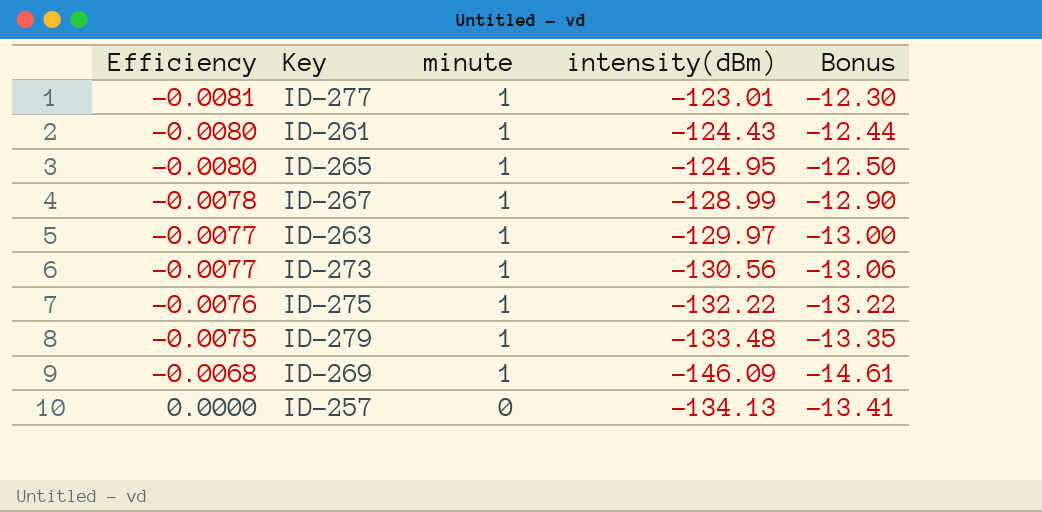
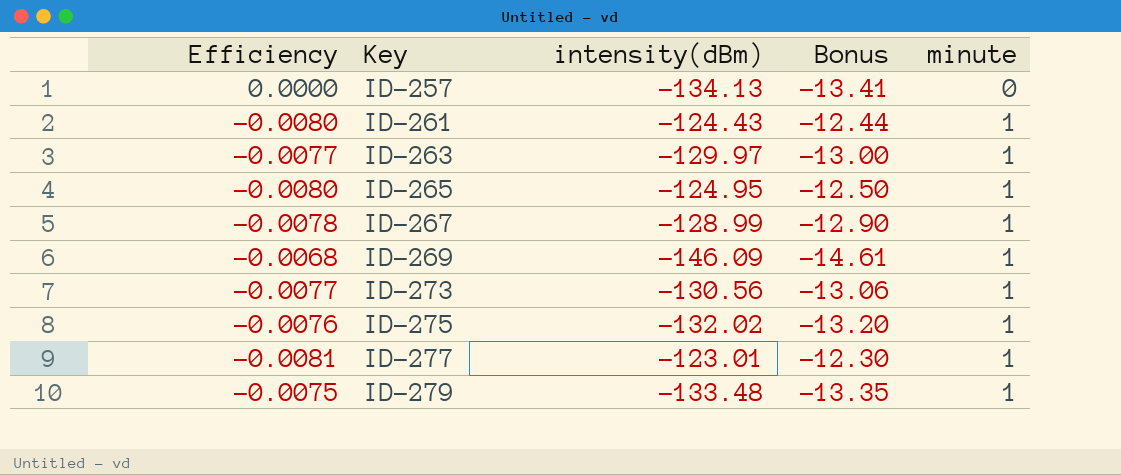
row order: Efficiency ascending -> Key ascending
column minute | position: 3 -> 5
ID-275 | intensity(dBm): -132.22 -> -132.02
ID-275 | Bonus: -13.22 -> -13.20

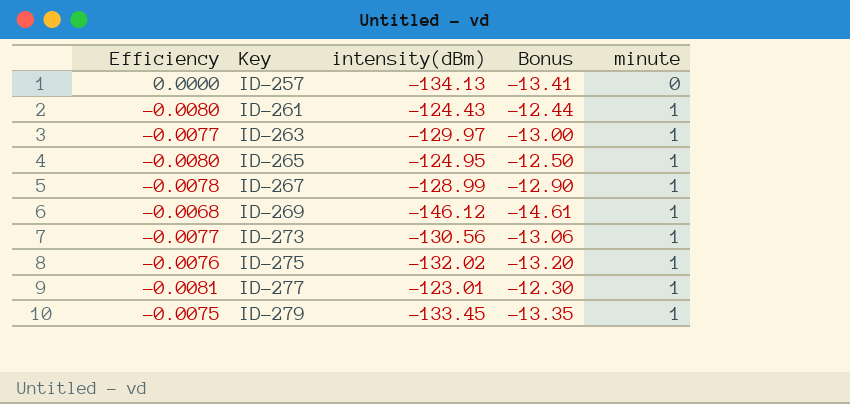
ID-269 | intensity(dBm): -146.09 -> -146.12
ID-279 | intensity(dBm): -133.48 -> -133.45

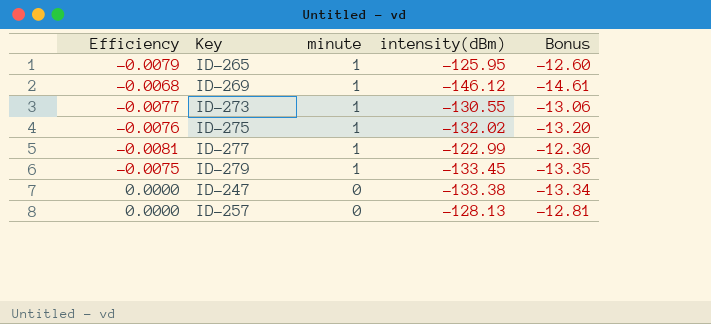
row order: Key ascending -> minute descending
column minute | position: 5 -> 3
row ID-261: -0.0080 | -124.43 | -12.44 | 1 -> none
row ID-263: -0.0077 | -129.97 | -13.00 | 1 -> none
row ID-267: -0.0078 | -128.99 | -12.90 | 1 -> none
ID-265 | Efficiency: -0.0080 -> -0.0079
ID-265 | intensity(dBm): -124.95 -> -125.95
ID-265 | Bonus: -12.50 -> -12.60
ID-273 | intensity(dBm): -130.56 -> -130.55
ID-277 | intensity(dBm): -123.01 -> -122.99
row ID-247: none -> 0.0000 | 0 | -133.38 | -13.34
ID-257 | intensity(dBm): -134.13 -> -128.13
ID-257 | Bonus: -13.41 -> -12.81

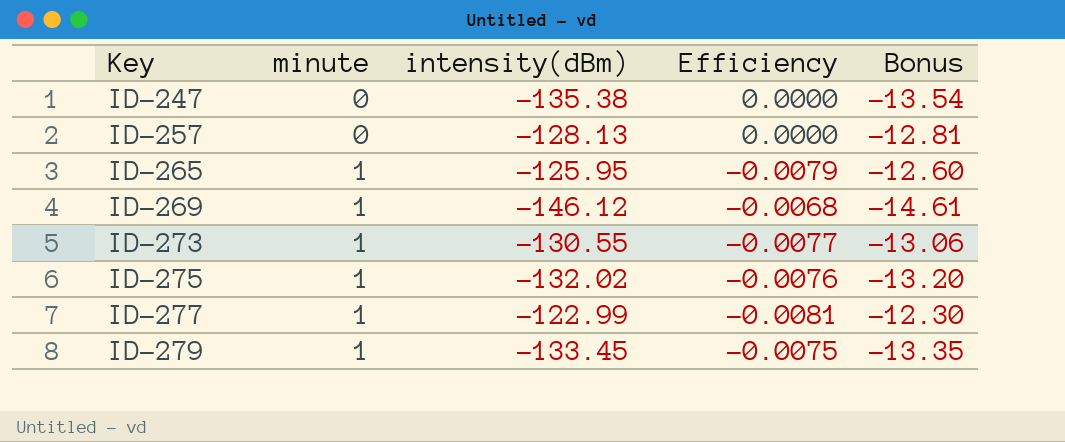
row order: minute descending -> Key ascending
column Efficiency | position: 1 -> 4
ID-247 | intensity(dBm): -133.38 -> -135.38
ID-247 | Bonus: -13.34 -> -13.54

